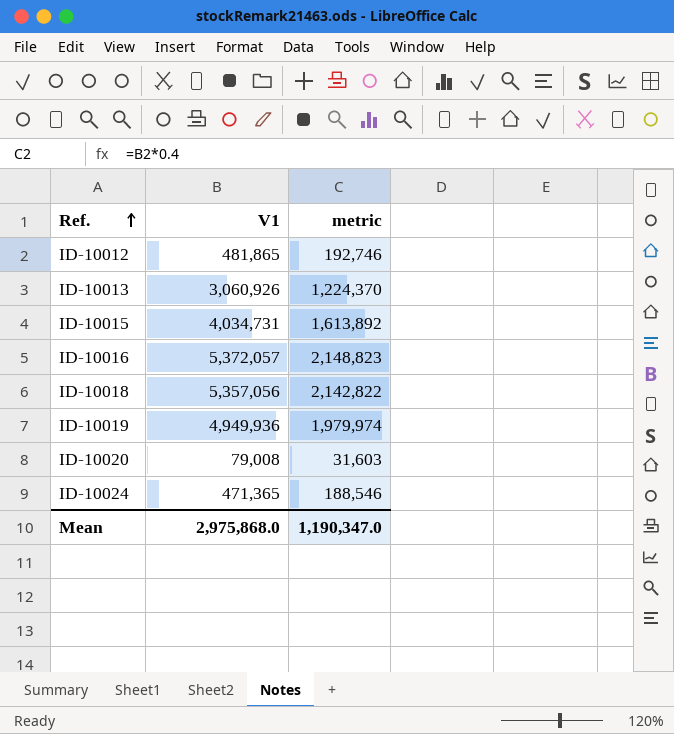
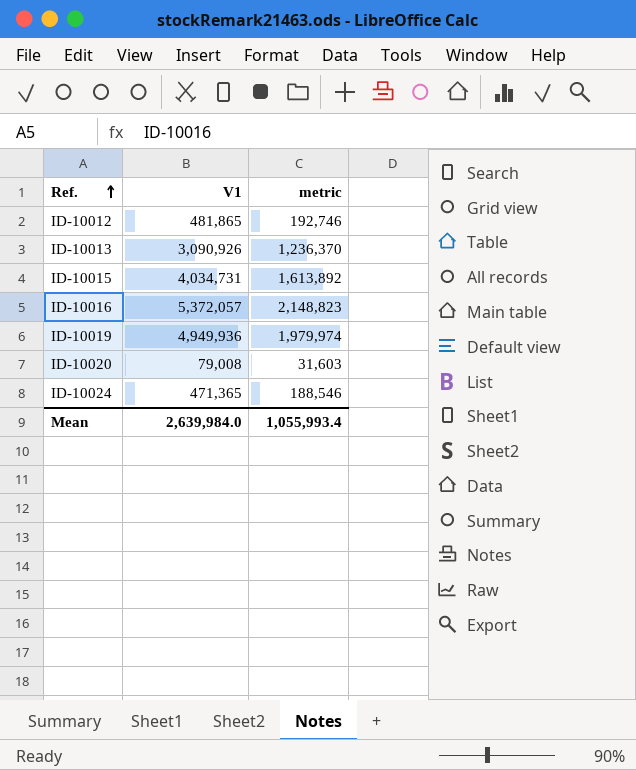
row ID-10018: 5,357,056 | 2,142,822 -> none
ID-10013 | V1: 3,060,926 -> 3,090,926
ID-10013 | metric: 1,224,370 -> 1,236,370
Mean | V1: 2,975,868.0 -> 2,639,984.0
Mean | metric: 1,190,347.0 -> 1,055,993.4

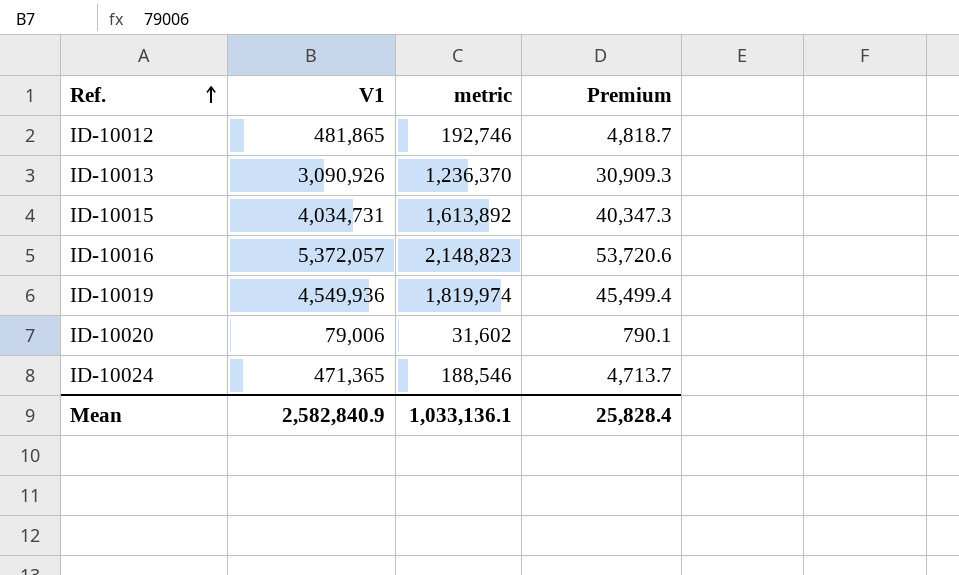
column Premium | formula: none -> [V1] * 0.01
ID-10019 | V1: 4,949,936 -> 4,549,936
ID-10019 | metric: 1,979,974 -> 1,819,974
ID-10020 | V1: 79,008 -> 79,006
ID-10020 | metric: 31,603 -> 31,602
Mean | V1: 2,639,984.0 -> 2,582,840.9
Mean | metric: 1,055,993.4 -> 1,033,136.1

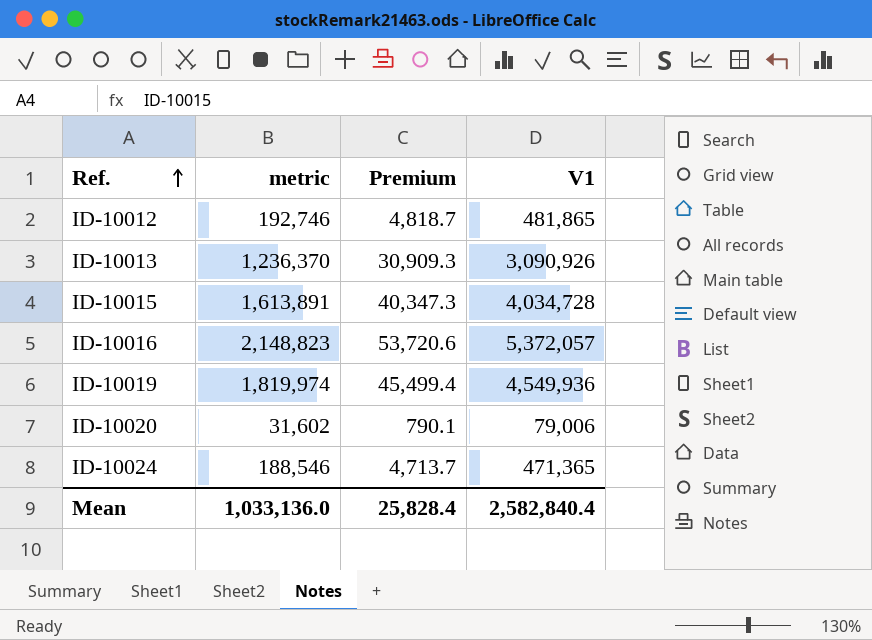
column V1 | position: 2 -> 4
ID-10015 | metric: 1,613,892 -> 1,613,891
ID-10015 | V1: 4,034,731 -> 4,034,728
Mean | metric: 1,033,136.1 -> 1,033,136.0
Mean | V1: 2,582,840.9 -> 2,582,840.4

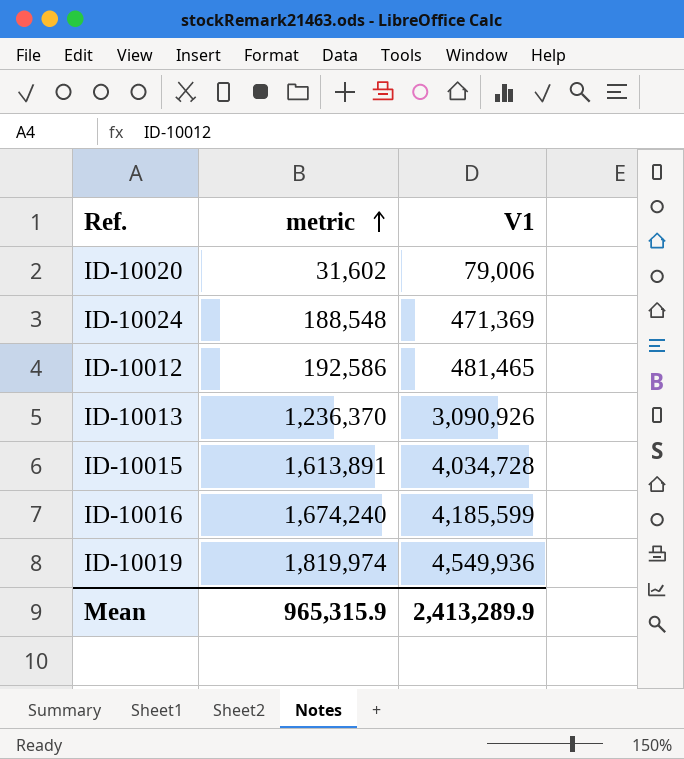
row order: Ref. ascending -> metric ascending
column Premium | formula: [V1] * 0.01 -> none
ID-10024 | metric: 188,546 -> 188,548
ID-10024 | V1: 471,365 -> 471,369
ID-10012 | metric: 192,746 -> 192,586
ID-10012 | V1: 481,865 -> 481,465
ID-10016 | metric: 2,148,823 -> 1,674,240
ID-10016 | V1: 5,372,057 -> 4,185,599
Mean | metric: 1,033,136.0 -> 965,315.9
Mean | V1: 2,582,840.4 -> 2,413,289.9

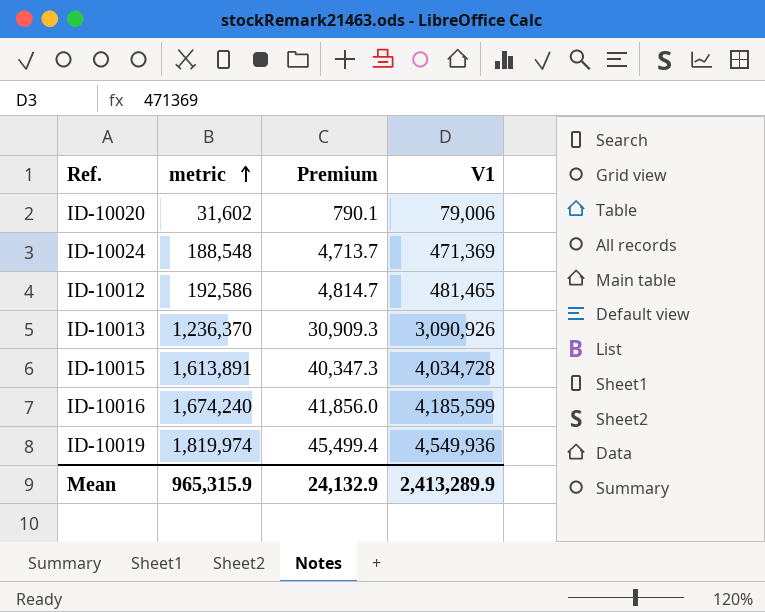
column Premium | formula: none -> [V1] * 0.01

